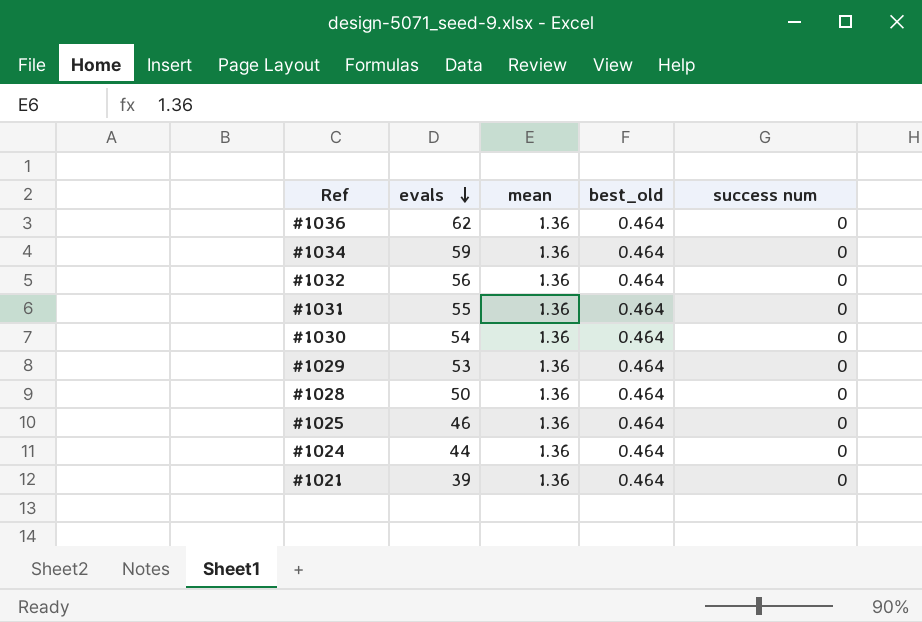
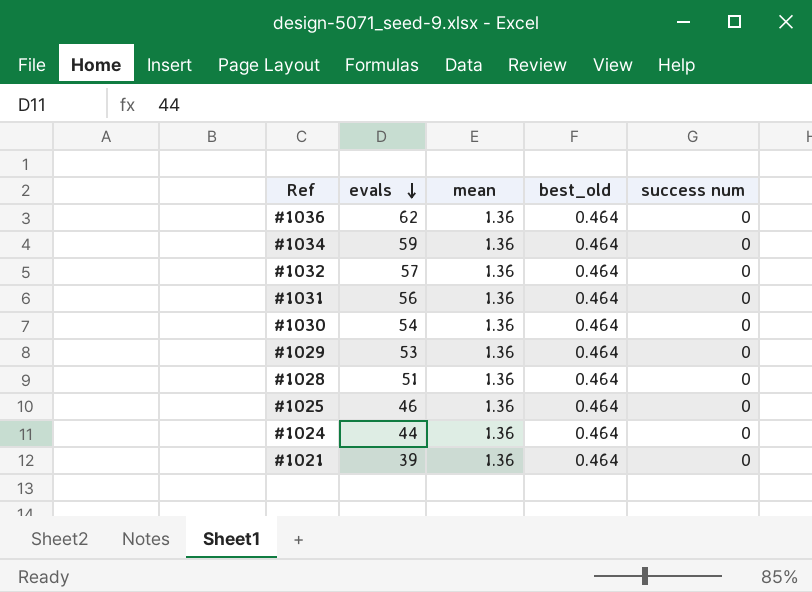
#1032 | evals: 56 -> 57
#1031 | evals: 55 -> 56
#1028 | evals: 50 -> 51

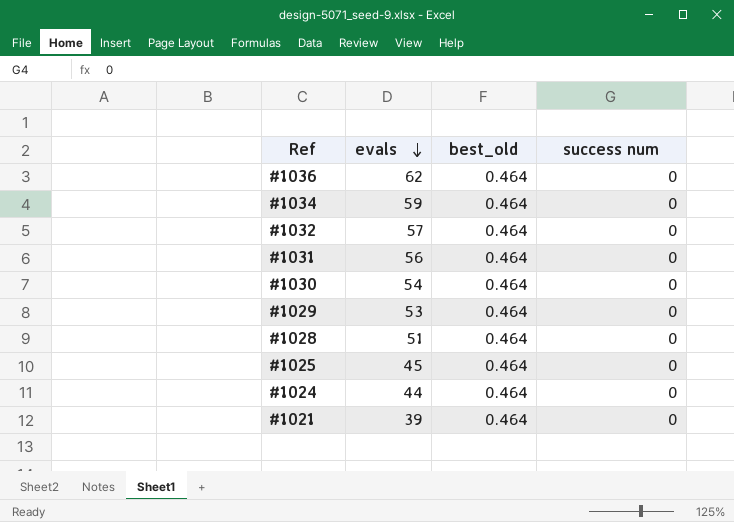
column mean | position: 3 -> none
#1025 | evals: 46 -> 45

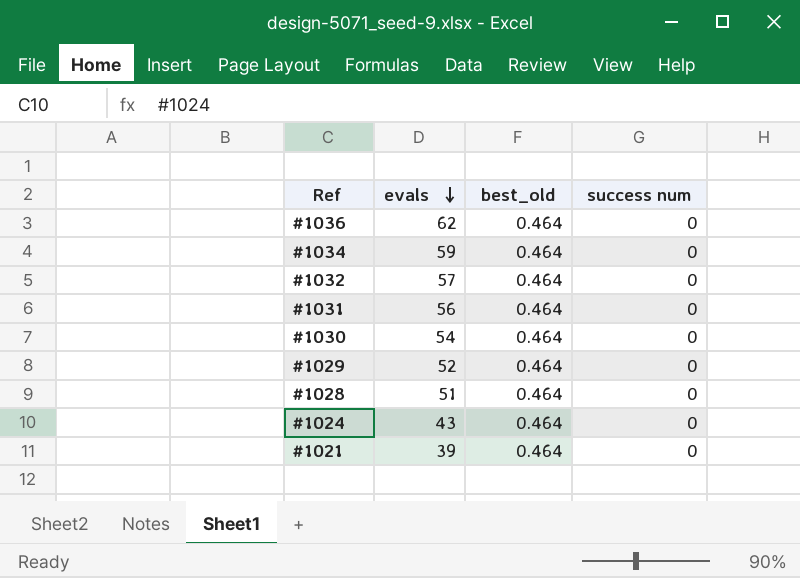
row #1025: 45 | 0.464 | 0 -> none
#1029 | evals: 53 -> 52
#1024 | evals: 44 -> 43

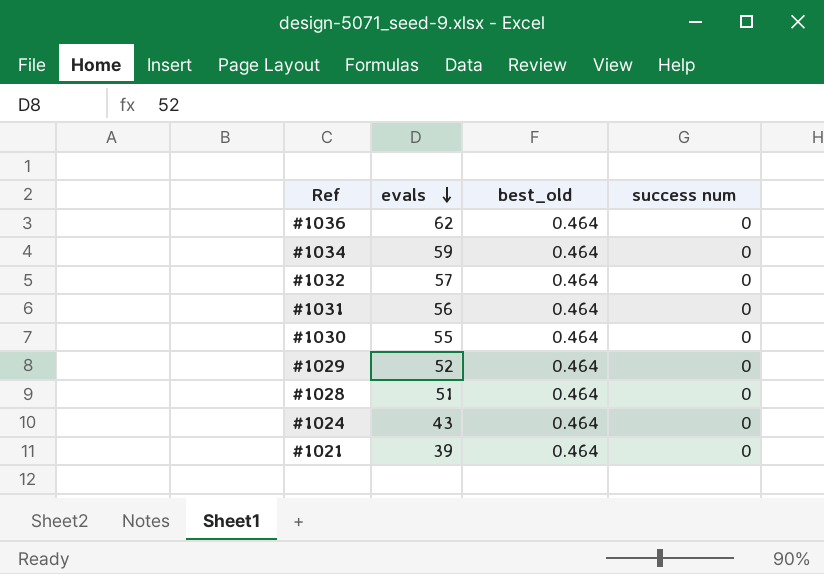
#1030 | evals: 54 -> 55

